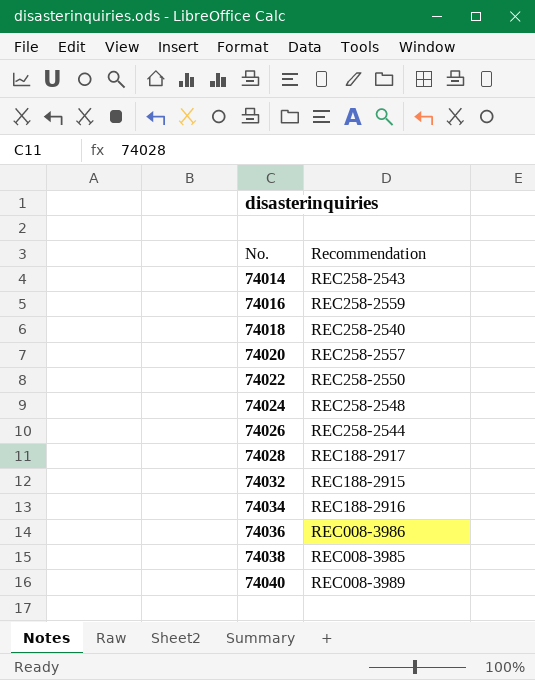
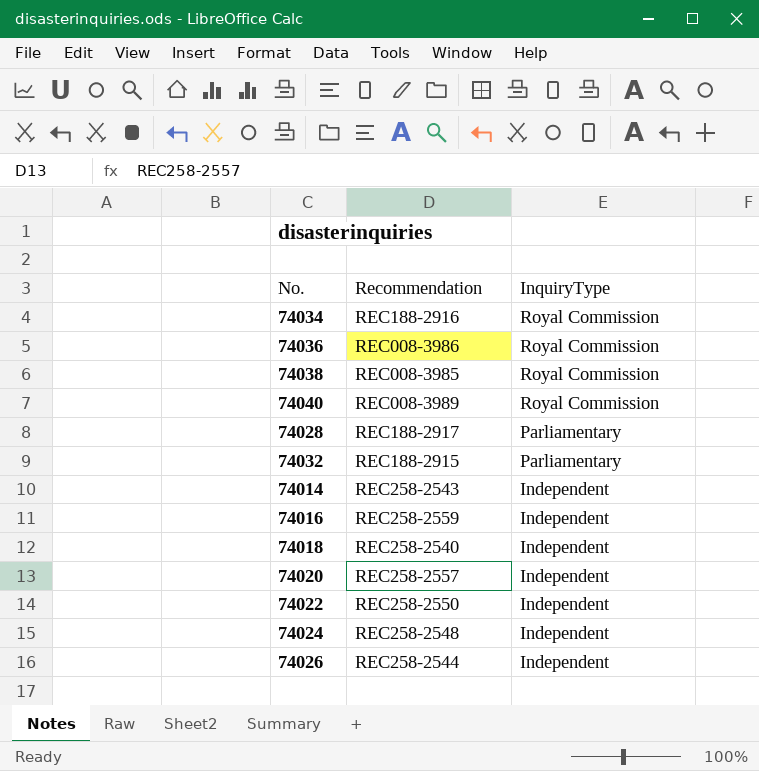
row order: No. ascending -> InquiryType descending
column InquiryType | position: none -> 3

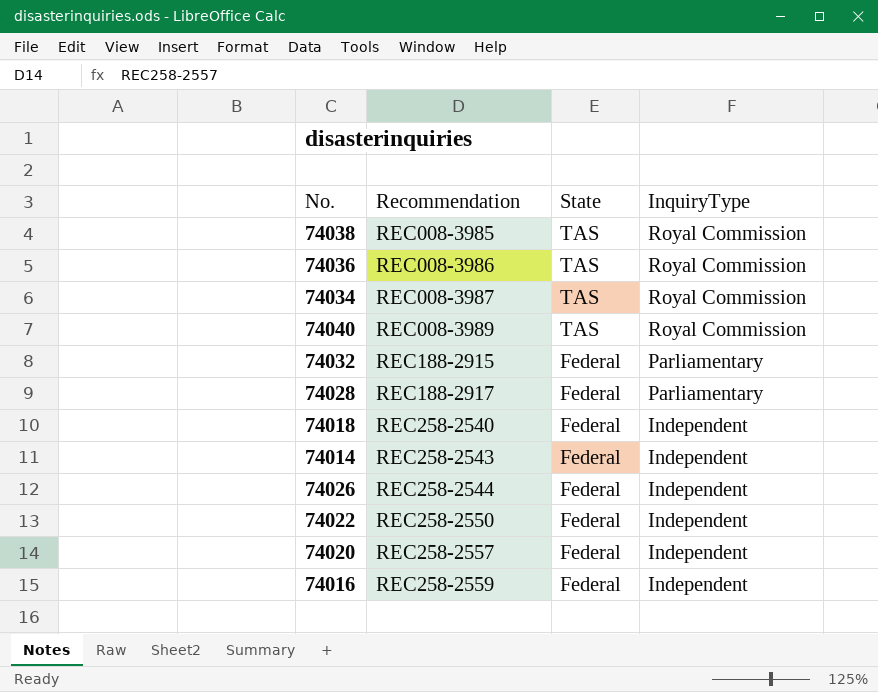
row order: InquiryType descending -> Recommendation ascending
column State | position: none -> 3
row 74024: REC258-2548 | Independent -> none
74034 | Recommendation: REC188-2916 -> REC008-3987

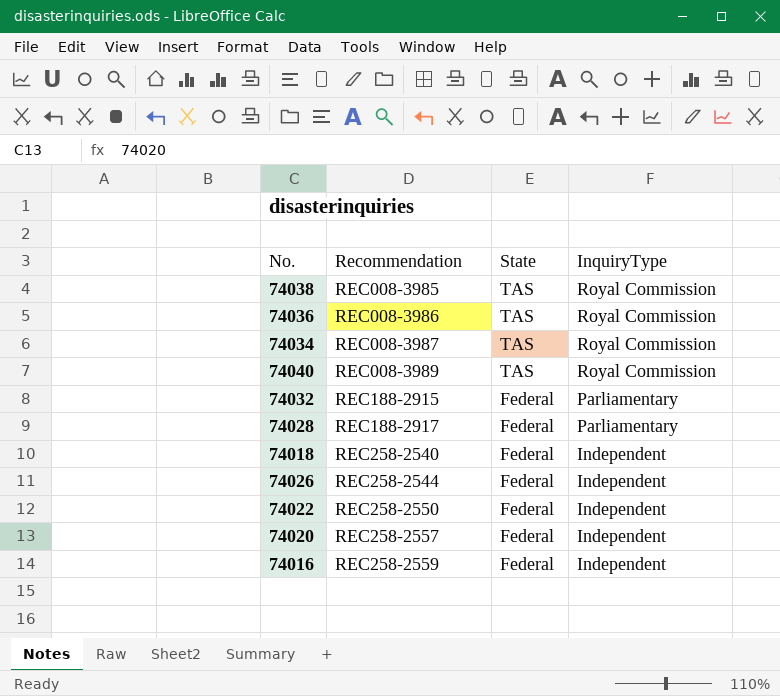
row 74014: REC258-2543 | Federal | Independent -> none

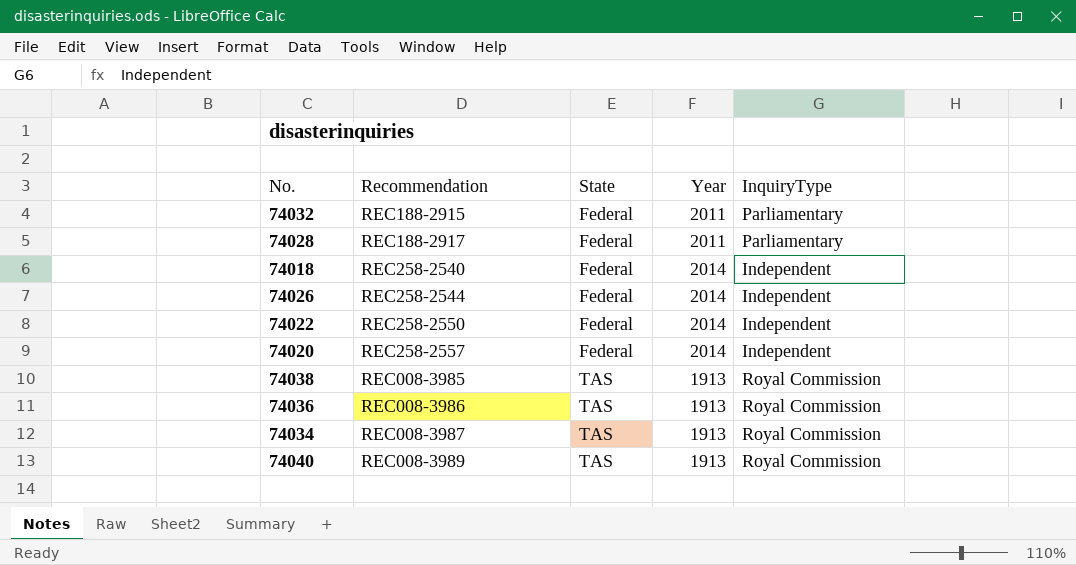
row order: Recommendation ascending -> State ascending
column Year | position: none -> 4
row 74016: REC258-2559 | Federal | Independent -> none

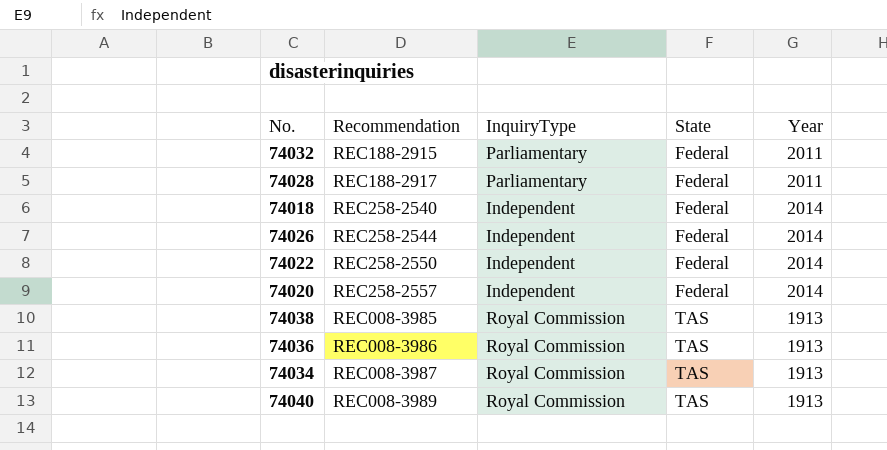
column InquiryType | position: 5 -> 3

